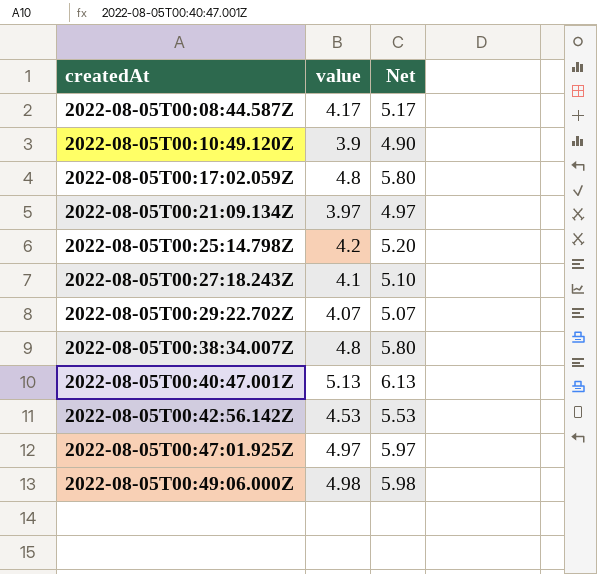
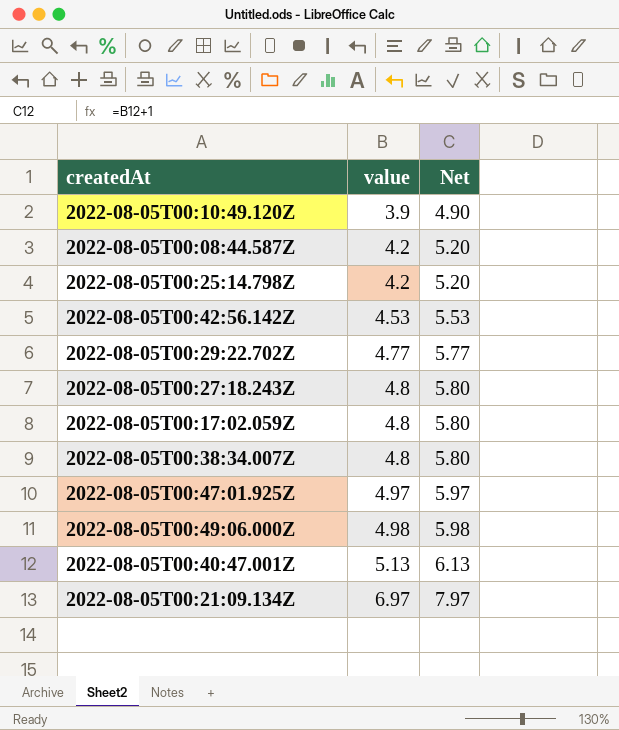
row order: createdAt ascending -> value ascending
2022-08-05T00:08:44.587Z | value: 4.17 -> 4.2
2022-08-05T00:08:44.587Z | Net: 5.17 -> 5.20
2022-08-05T00:29:22.702Z | value: 4.07 -> 4.77
2022-08-05T00:29:22.702Z | Net: 5.07 -> 5.77
2022-08-05T00:27:18.243Z | value: 4.1 -> 4.8
2022-08-05T00:27:18.243Z | Net: 5.10 -> 5.80
2022-08-05T00:21:09.134Z | value: 3.97 -> 6.97
2022-08-05T00:21:09.134Z | Net: 4.97 -> 7.97

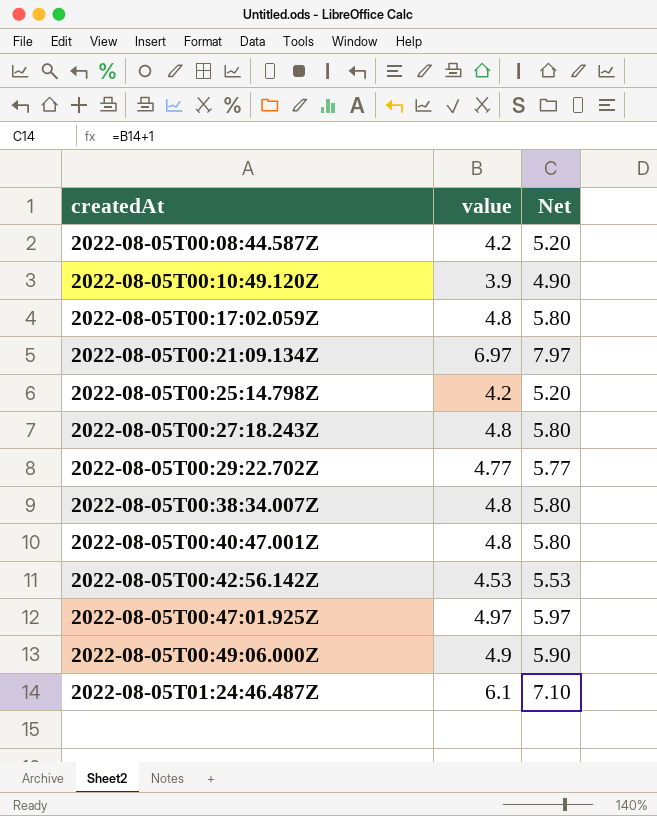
row order: value ascending -> createdAt ascending
2022-08-05T00:40:47.001Z | value: 5.13 -> 4.8
2022-08-05T00:40:47.001Z | Net: 6.13 -> 5.80
2022-08-05T00:49:06.000Z | value: 4.98 -> 4.9
2022-08-05T00:49:06.000Z | Net: 5.98 -> 5.90
row 2022-08-05T01:24:46.487Z: none -> 6.1 | 7.10

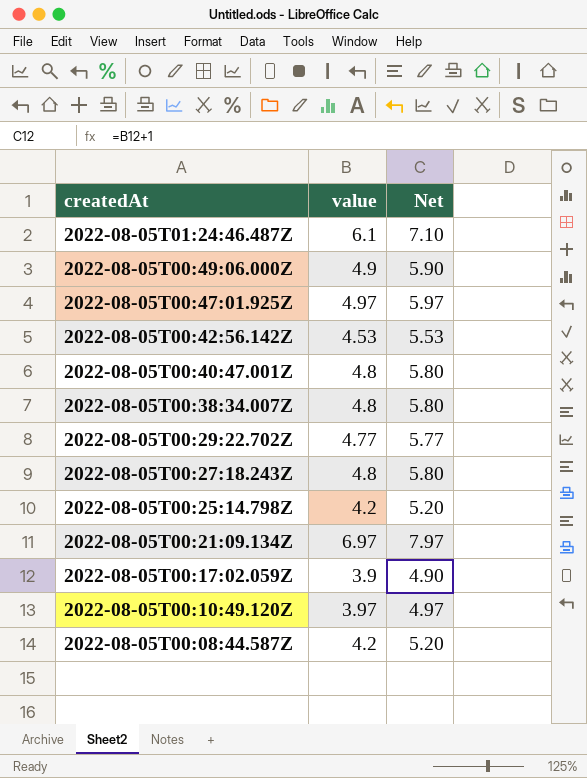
row order: createdAt ascending -> createdAt descending
2022-08-05T00:17:02.059Z | value: 4.8 -> 3.9
2022-08-05T00:17:02.059Z | Net: 5.80 -> 4.90
2022-08-05T00:10:49.120Z | value: 3.9 -> 3.97
2022-08-05T00:10:49.120Z | Net: 4.90 -> 4.97

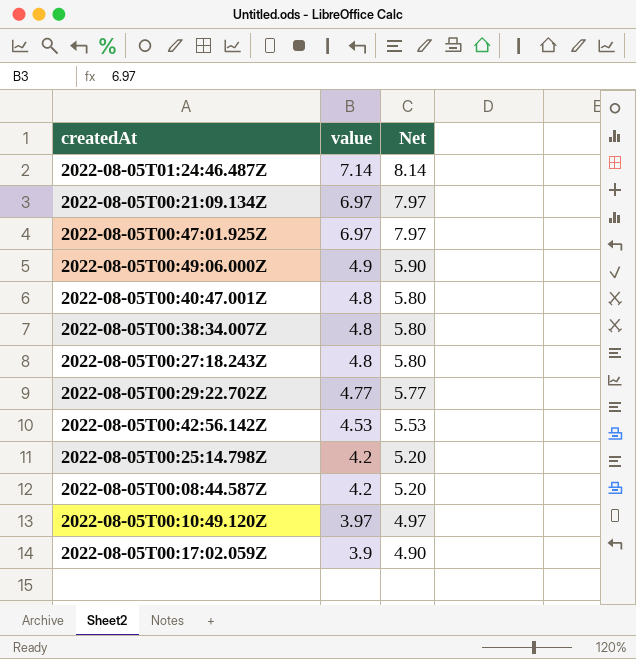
row order: createdAt descending -> value descending
2022-08-05T01:24:46.487Z | value: 6.1 -> 7.14
2022-08-05T01:24:46.487Z | Net: 7.10 -> 8.14
2022-08-05T00:47:01.925Z | value: 4.97 -> 6.97
2022-08-05T00:47:01.925Z | Net: 5.97 -> 7.97

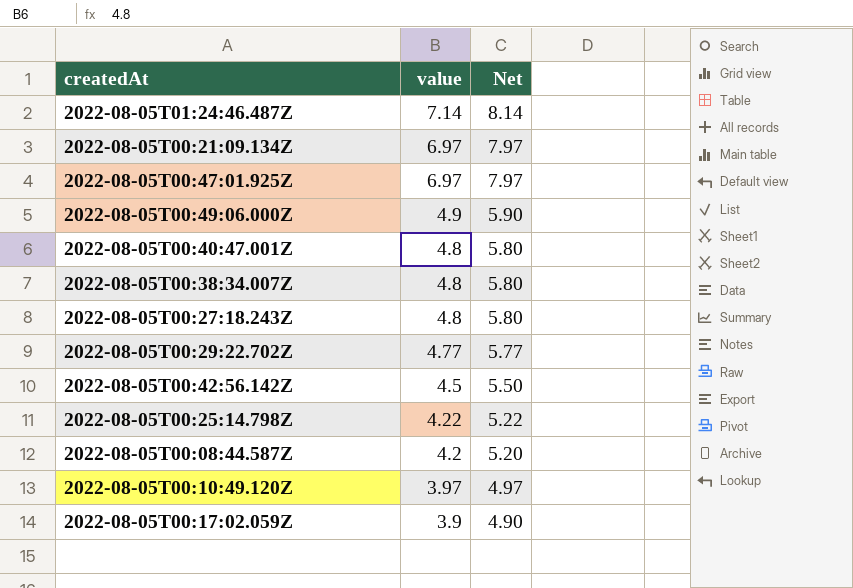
2022-08-05T00:42:56.142Z | value: 4.53 -> 4.5
2022-08-05T00:42:56.142Z | Net: 5.53 -> 5.50
2022-08-05T00:25:14.798Z | value: 4.2 -> 4.22
2022-08-05T00:25:14.798Z | Net: 5.20 -> 5.22

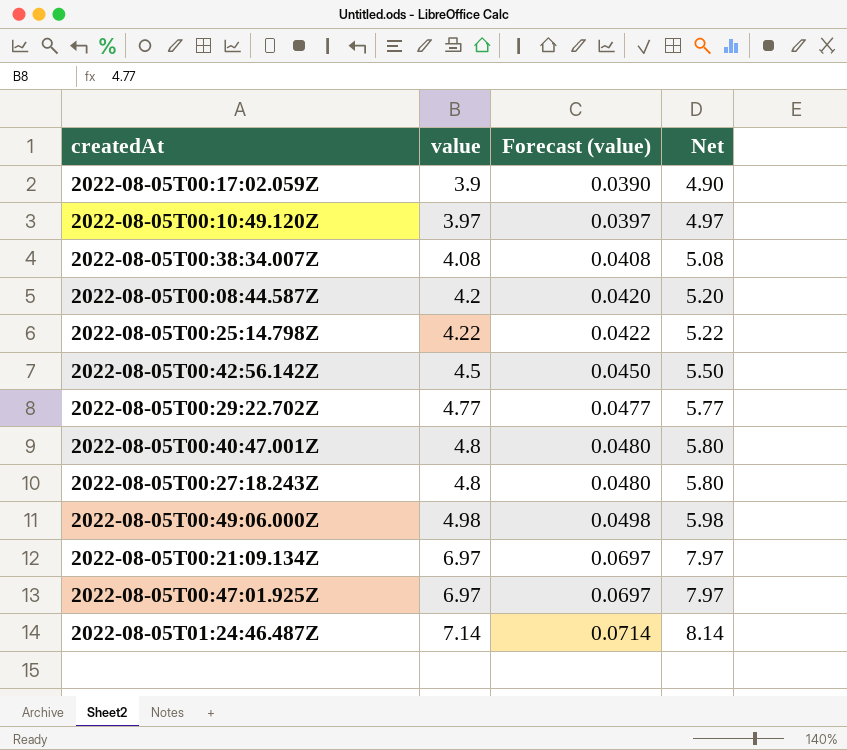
row order: value descending -> value ascending
column Forecast (value) | formula: none -> [value] * 0.01
2022-08-05T00:38:34.007Z | value: 4.8 -> 4.08
2022-08-05T00:38:34.007Z | Net: 5.80 -> 5.08
2022-08-05T00:49:06.000Z | value: 4.9 -> 4.98
2022-08-05T00:49:06.000Z | Net: 5.90 -> 5.98

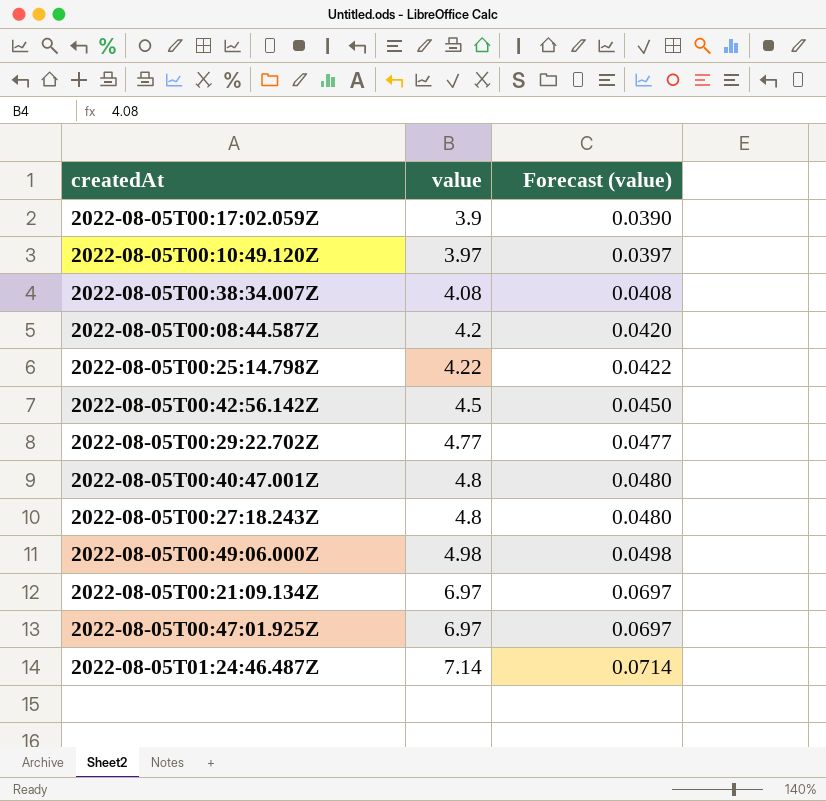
column Net | formula: [value] + 1 -> none

